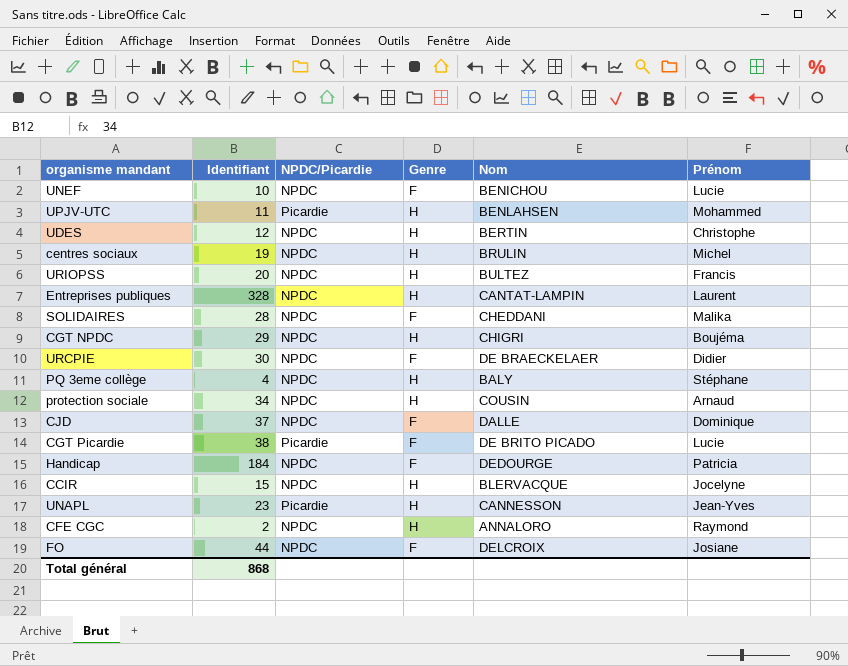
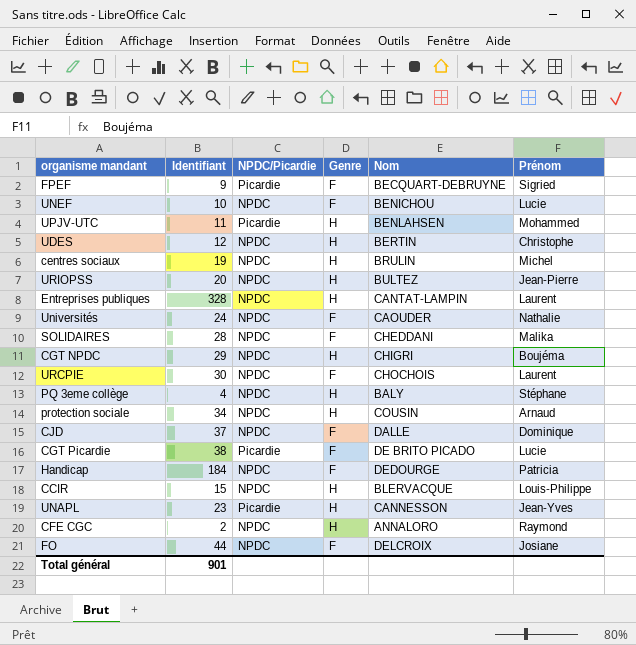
row FPEF: none -> 9 | Picardie | F | BECQUART-DEBRUYNE | Sigried
URIOPSS | Prénom: Francis -> Jean-Pierre
row Universités: none -> 24 | NPDC | F | CAOUDER | Nathalie
URCPIE | Nom: DE BRAECKELAER -> CHOCHOIS
URCPIE | Prénom: Didier -> Laurent
CCIR | Prénom: Jocelyne -> Louis-Philippe
Total général | Identifiant: 868 -> 901

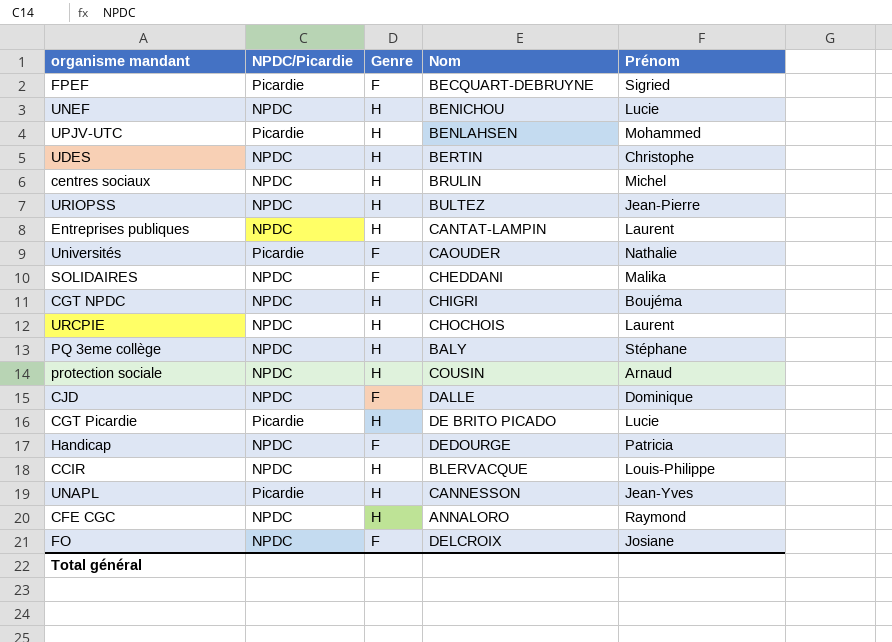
column Identifiant | position: 2 -> none
UNEF | Genre: F -> H
Universités | NPDC/Picardie: NPDC -> Picardie
URCPIE | Genre: F -> H
CGT Picardie | Genre: F -> H

